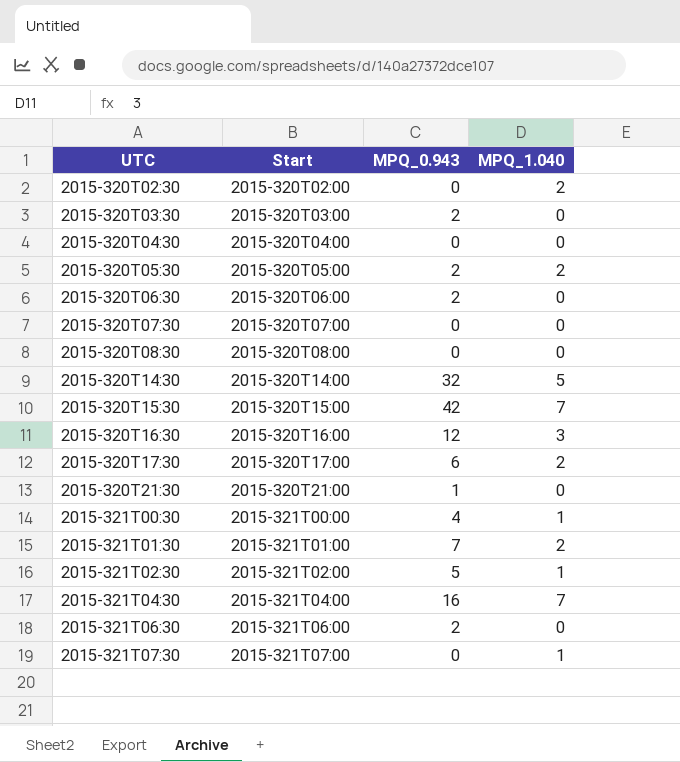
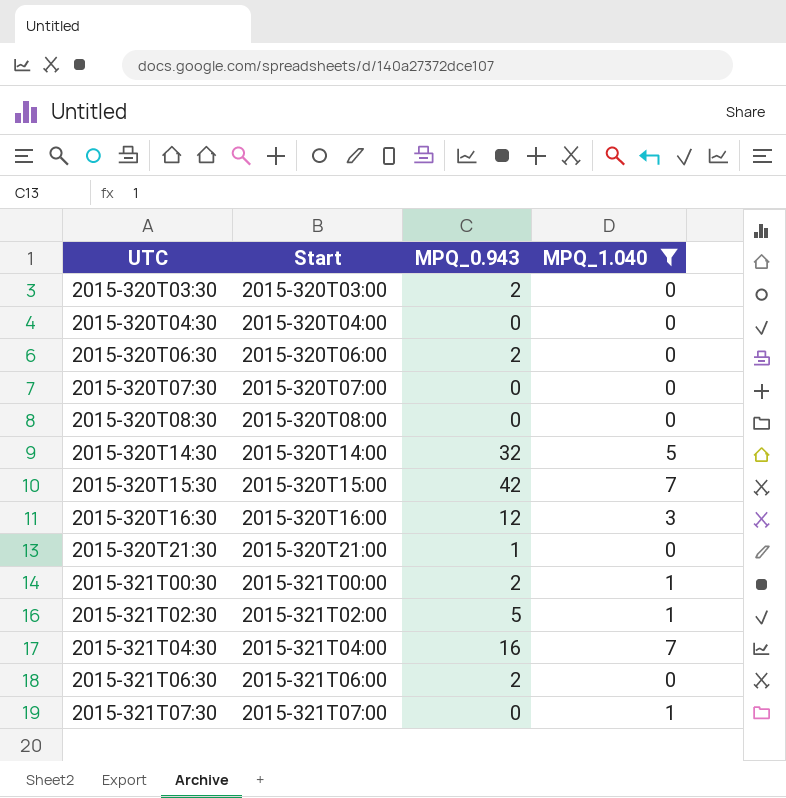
filter: none -> MPQ_1.040 != 2
2015-321T00:30 | MPQ_0.943: 4 -> 2

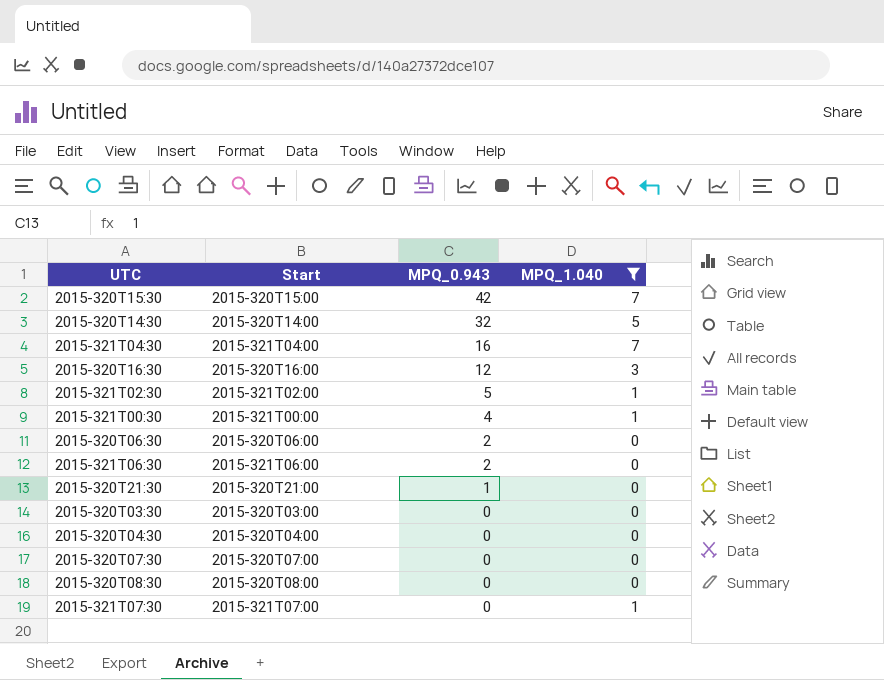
row order: UTC ascending -> MPQ_0.943 descending
2015-321T00:30 | MPQ_0.943: 2 -> 4
2015-320T03:30 | MPQ_0.943: 2 -> 0

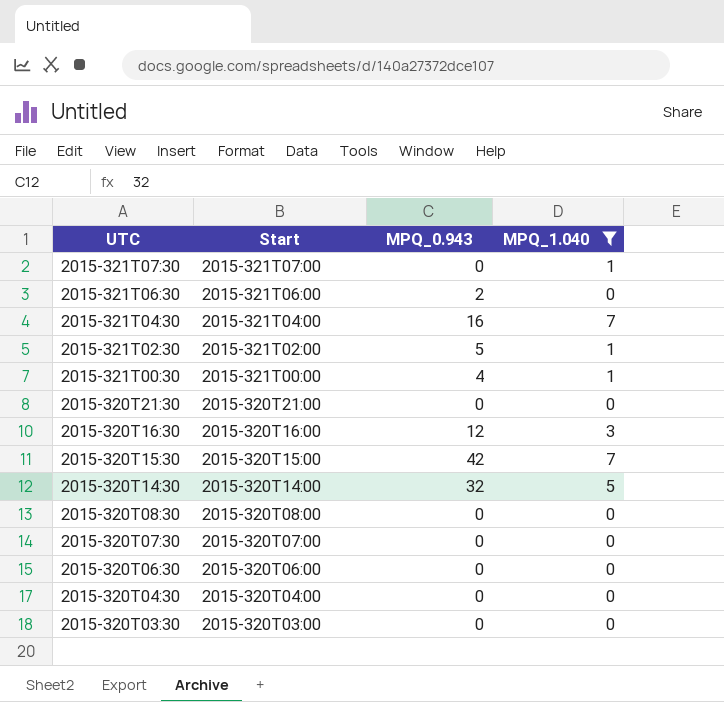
row order: MPQ_0.943 descending -> UTC descending
2015-320T21:30 | MPQ_0.943: 1 -> 0
2015-320T06:30 | MPQ_0.943: 2 -> 0

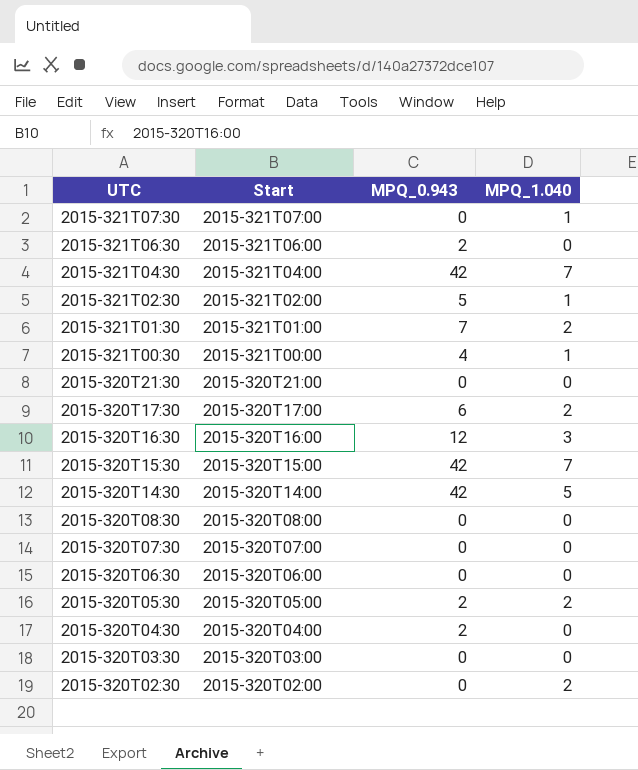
filter: MPQ_1.040 != 2 -> none
2015-321T04:30 | MPQ_0.943: 16 -> 42
2015-320T14:30 | MPQ_0.943: 32 -> 42
2015-320T04:30 | MPQ_0.943: 0 -> 2

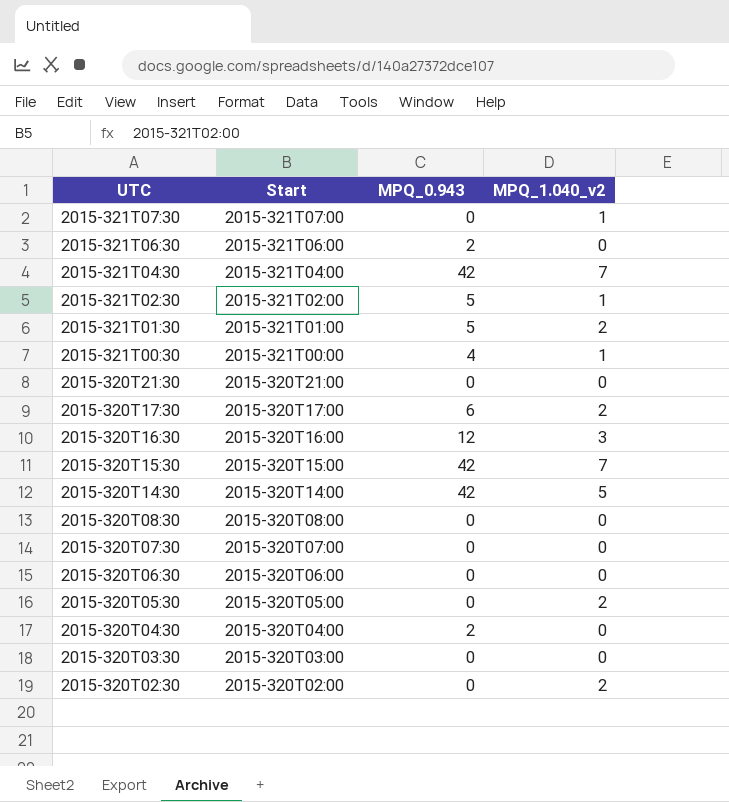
column name: MPQ_1.040 -> MPQ_1.040_v2
2015-321T01:30 | MPQ_0.943: 7 -> 5
2015-320T05:30 | MPQ_0.943: 2 -> 0

